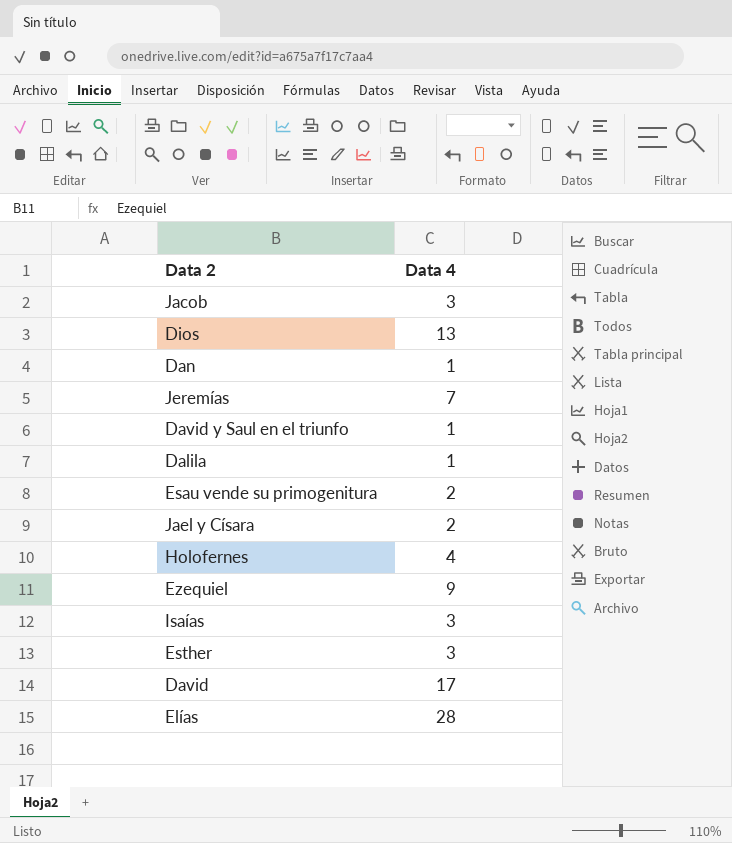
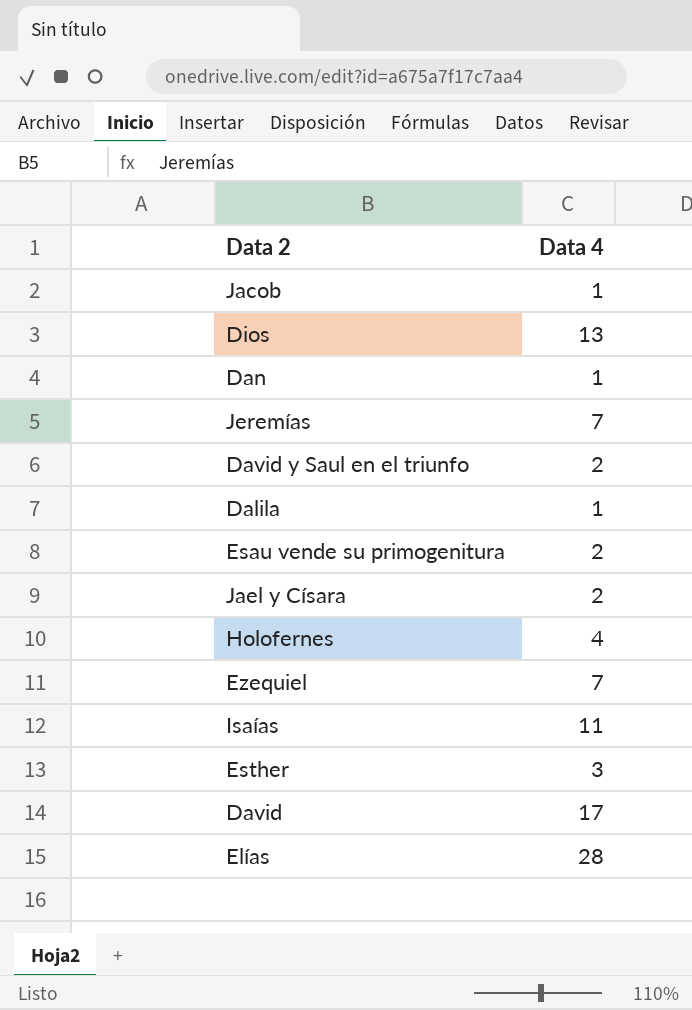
Jacob | Data 4: 3 -> 1
David y Saul en el triunfo | Data 4: 1 -> 2
Ezequiel | Data 4: 9 -> 7
Isaías | Data 4: 3 -> 11

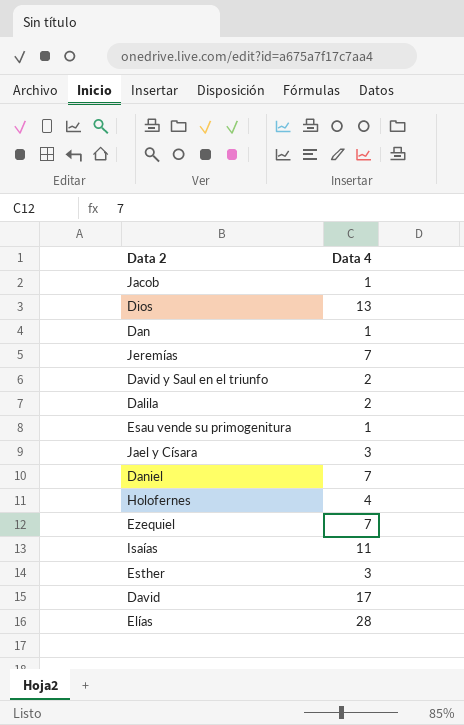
Dalila | Data 4: 1 -> 2
Esau vende su primogenitura | Data 4: 2 -> 1
Jael y Císara | Data 4: 2 -> 3
row Daniel: none -> 7

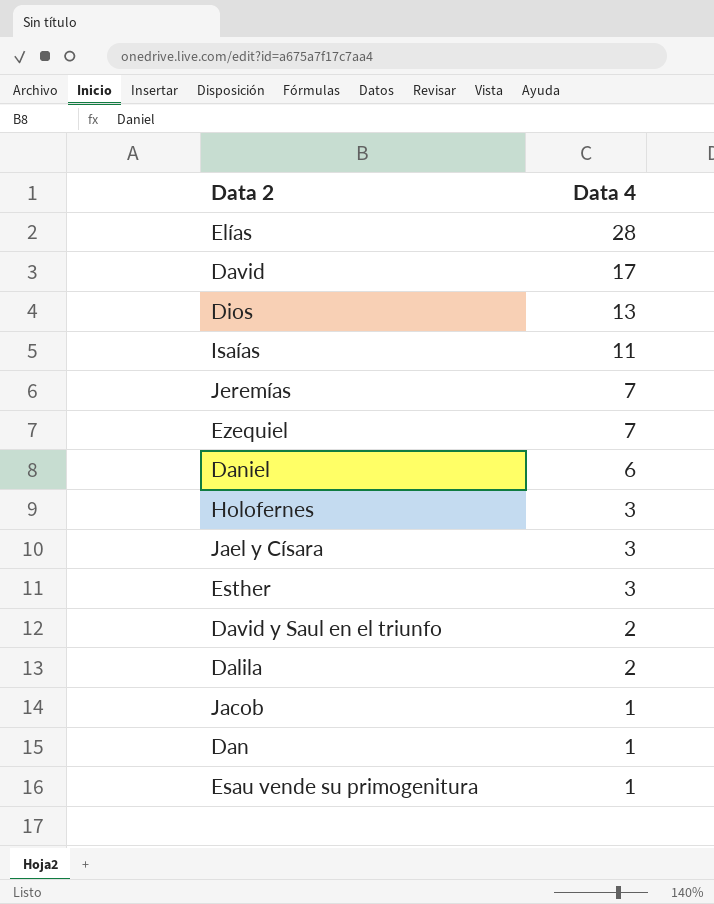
row order: none -> Data 4 descending
Daniel | Data 4: 7 -> 6
Holofernes | Data 4: 4 -> 3

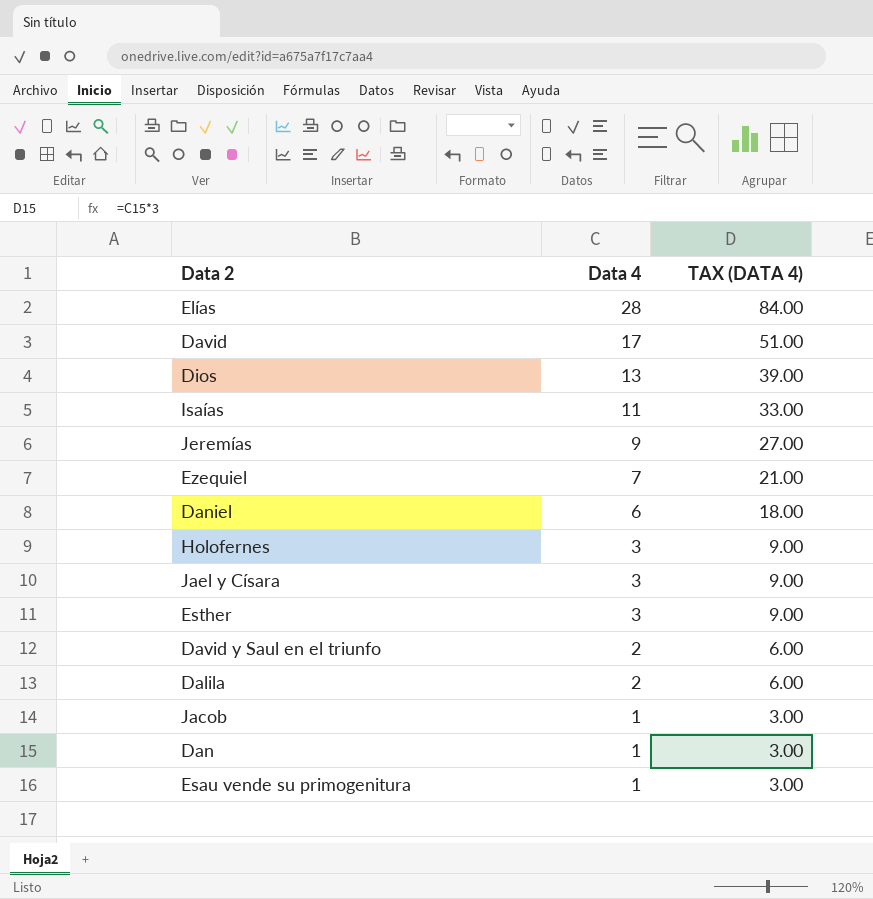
column TAX (DATA 4) | formula: none -> [Data 4] * 3
Jeremías | Data 4: 7 -> 9

